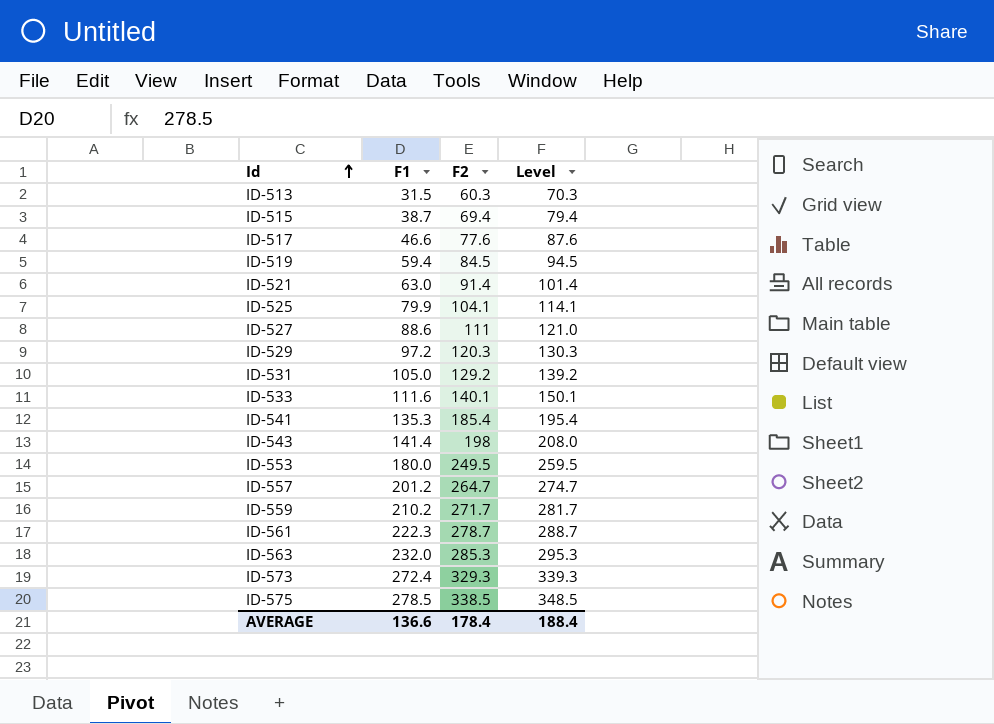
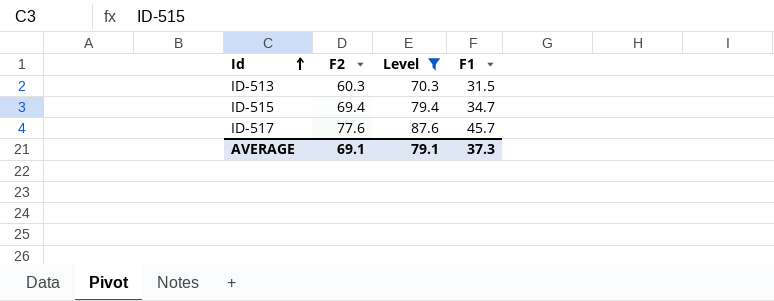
filter: none -> Level <= 87.6
column F1 | position: 2 -> 4
ID-515 | F1: 38.7 -> 34.7
ID-517 | F1: 46.6 -> 45.7
AVERAGE | F2: 178.4 -> 69.1
AVERAGE | Level: 188.4 -> 79.1
AVERAGE | F1: 136.6 -> 37.3

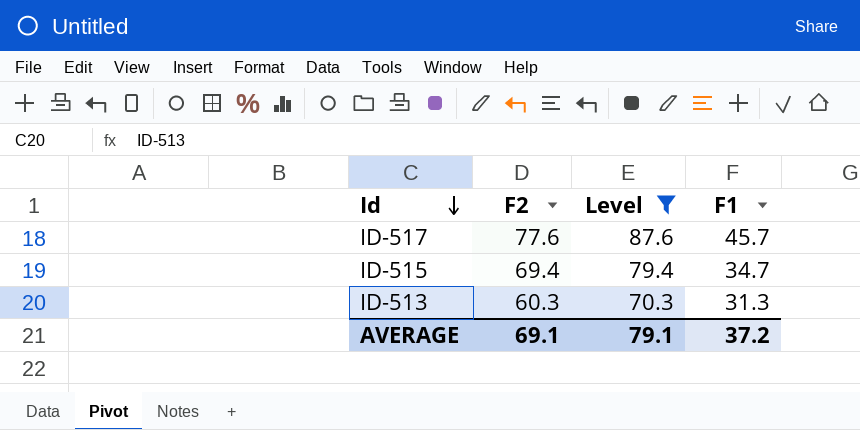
row order: Id ascending -> Id descending
ID-513 | F1: 31.5 -> 31.3
AVERAGE | F1: 37.3 -> 37.2

